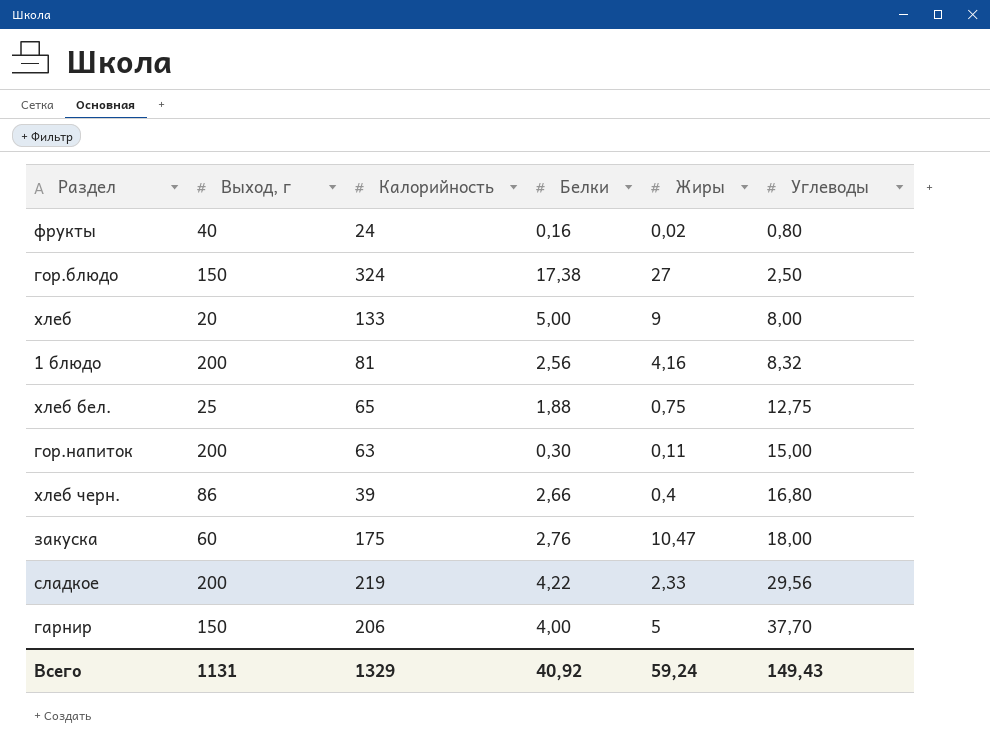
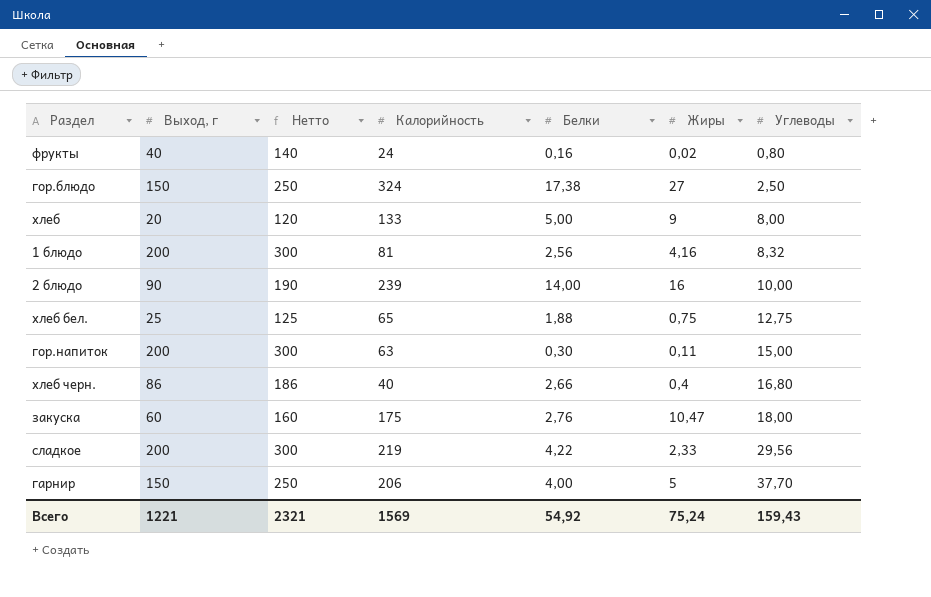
column Нетто | formula: none -> [Выход, г] + 100
row 2 блюдо: none -> 90 | 190 | 239 | 14,00 | 16 | 10,00
хлеб черн. | Калорийность: 39 -> 40
Всего | Выход, г: 1131 -> 1221
Всего | Калорийность: 1329 -> 1569
Всего | Белки: 40,92 -> 54,92
Всего | Жиры: 59,24 -> 75,24
Всего | Углеводы: 149,43 -> 159,43

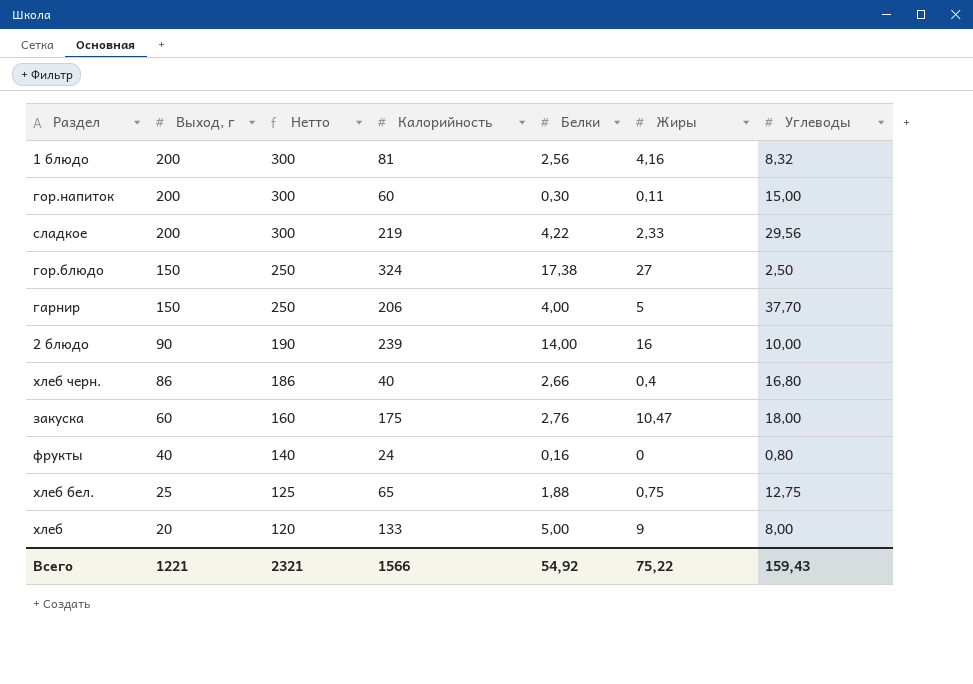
row order: Углеводы ascending -> Выход, г descending
гор.напиток | Калорийность: 63 -> 60
фрукты | Жиры: 0,02 -> 0
Всего | Калорийность: 1569 -> 1566
Всего | Жиры: 75,24 -> 75,22

